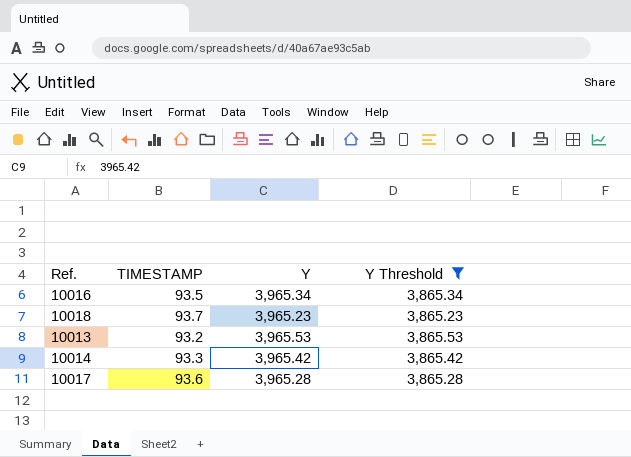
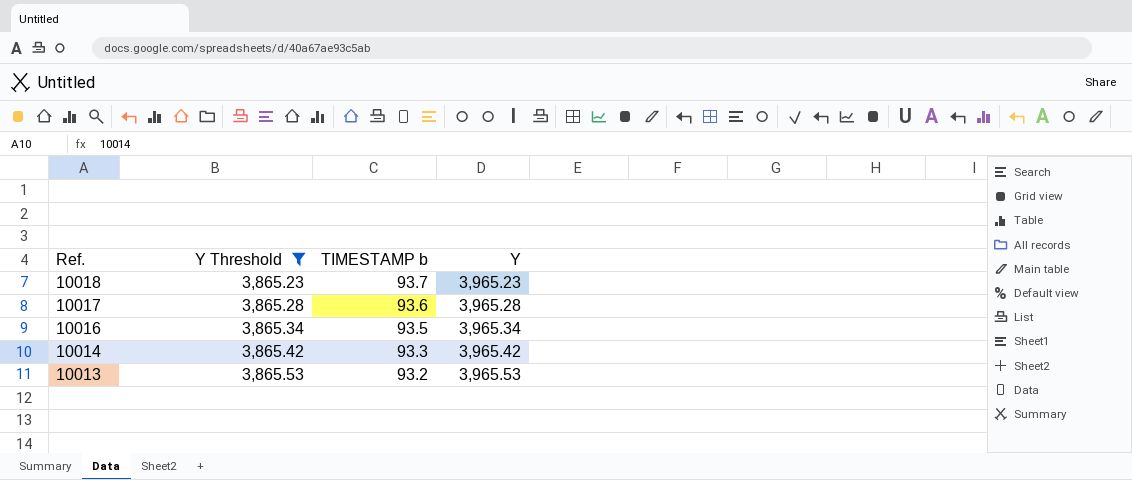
row order: none -> Ref. descending
column Y Threshold | position: 4 -> 2
column name: TIMESTAMP -> TIMESTAMP b

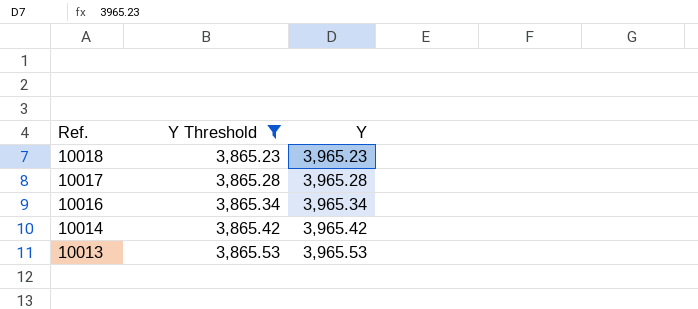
column TIMESTAMP b | position: 3 -> none

